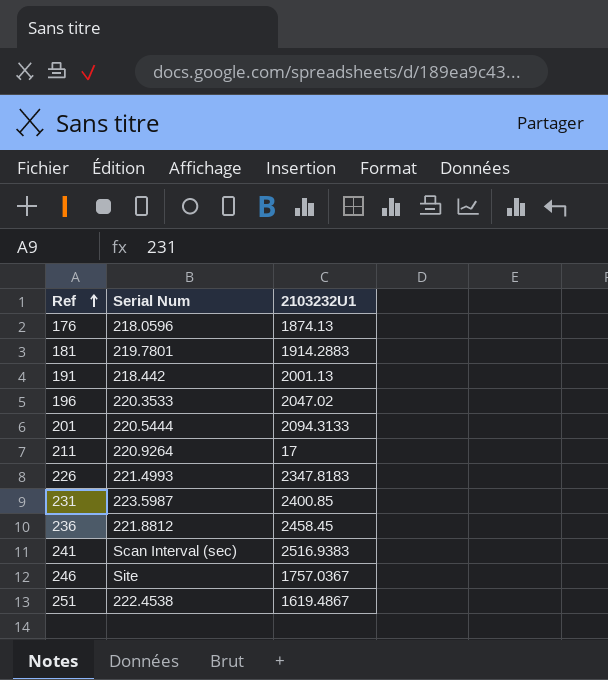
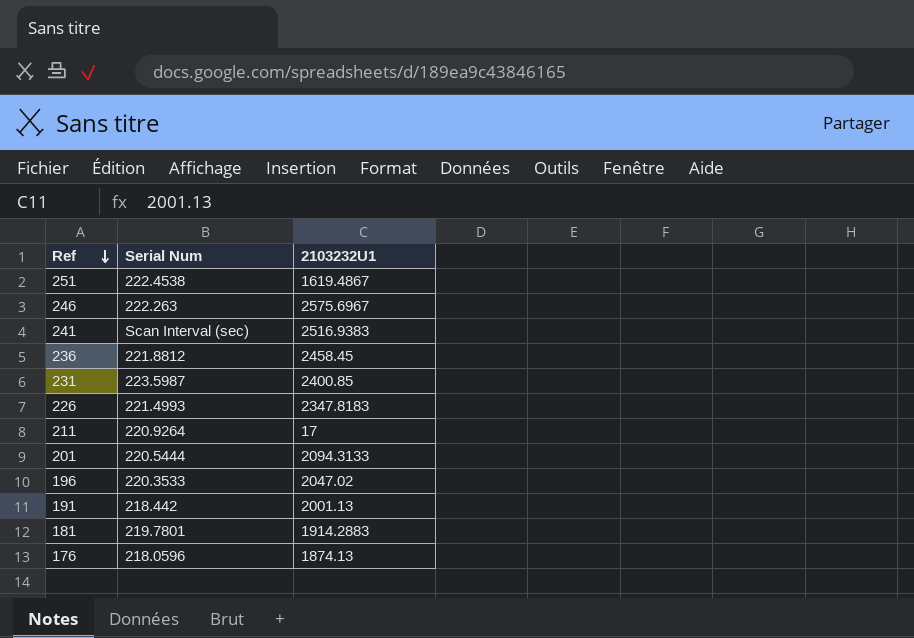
row order: Ref ascending -> Ref descending
246 | Serial Num: Site -> 222.263
246 | 2103232U1: 1757.0367 -> 2575.6967

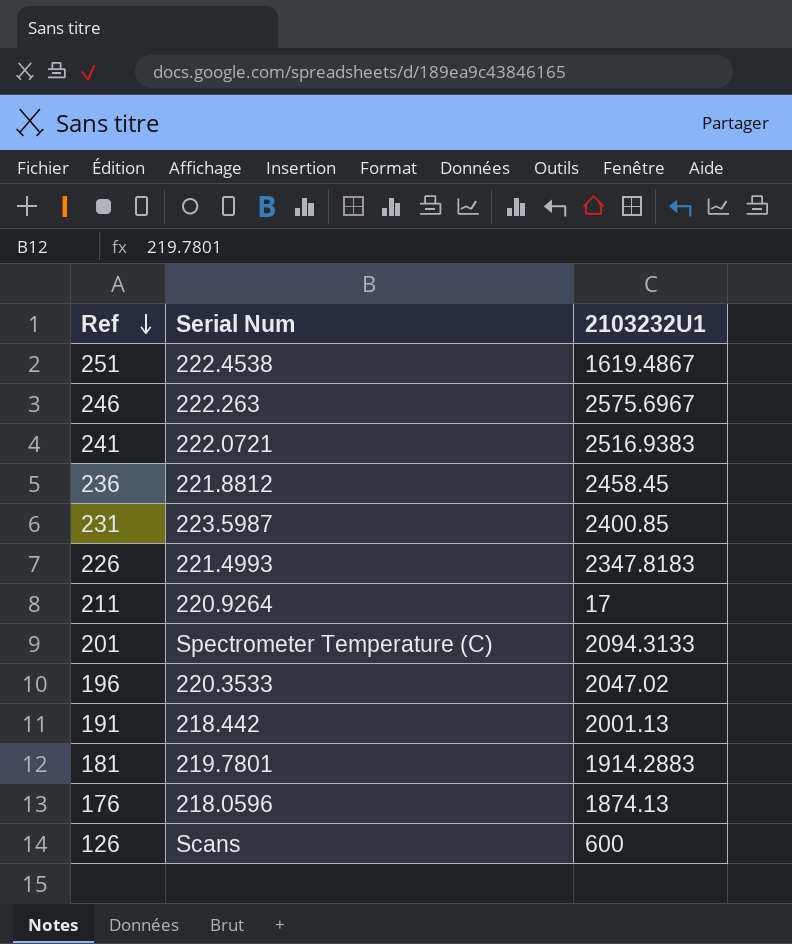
241 | Serial Num: Scan Interval (sec) -> 222.0721
201 | Serial Num: 220.5444 -> Spectrometer Temperature (C)
row 126: none -> Scans | 600

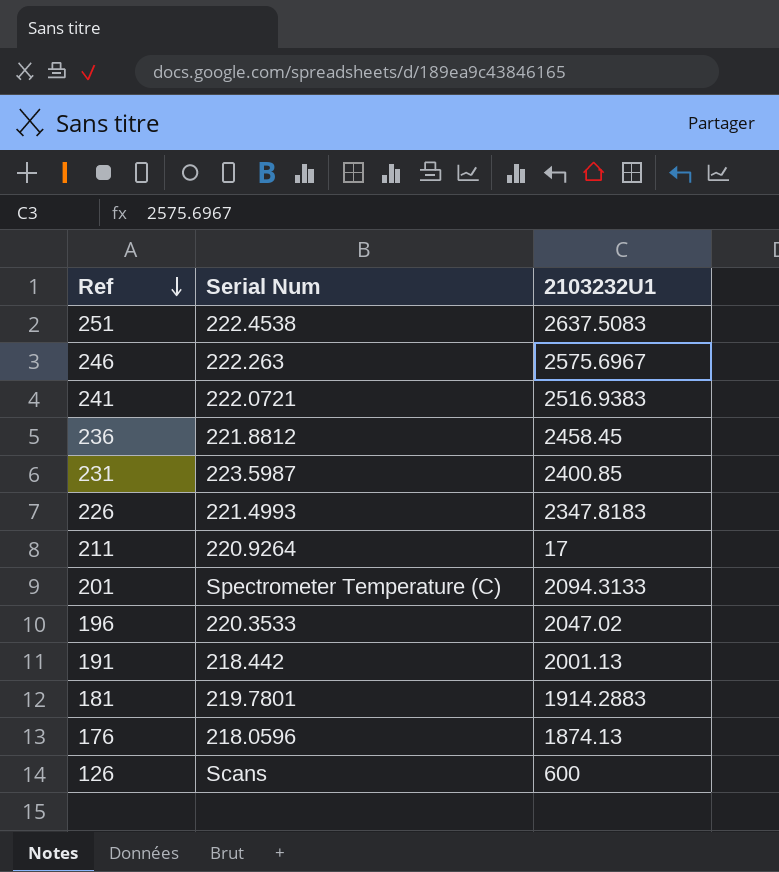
251 | 2103232U1: 1619.4867 -> 2637.5083

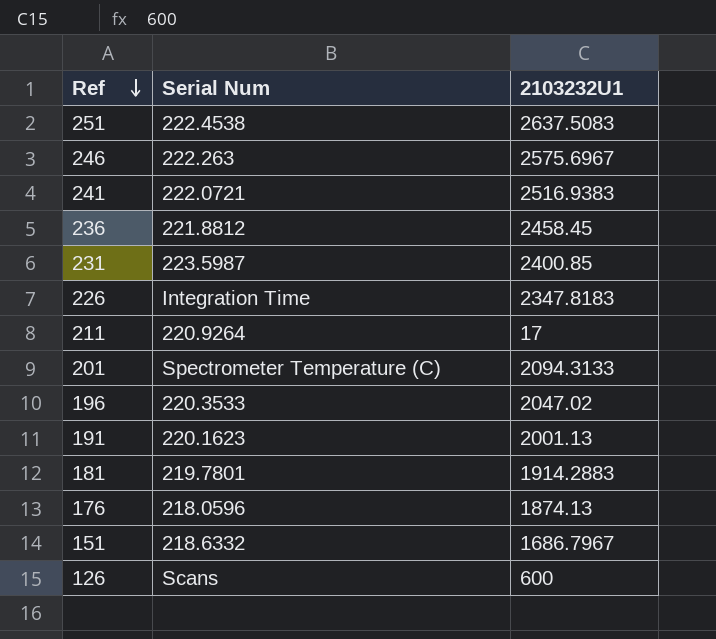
226 | Serial Num: 221.4993 -> Integration Time
191 | Serial Num: 218.442 -> 220.1623
row 151: none -> 218.6332 | 1686.7967

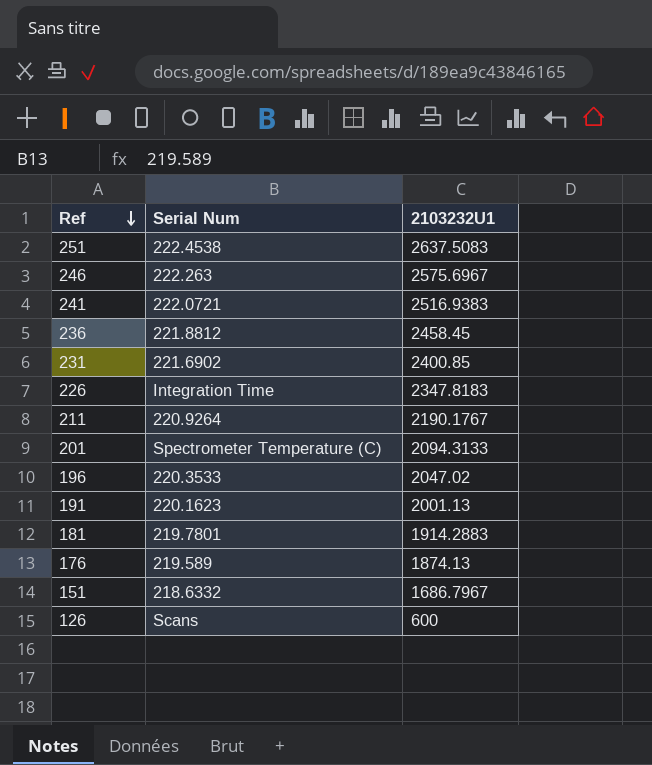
231 | Serial Num: 223.5987 -> 221.6902
211 | 2103232U1: 17 -> 2190.1767
176 | Serial Num: 218.0596 -> 219.589

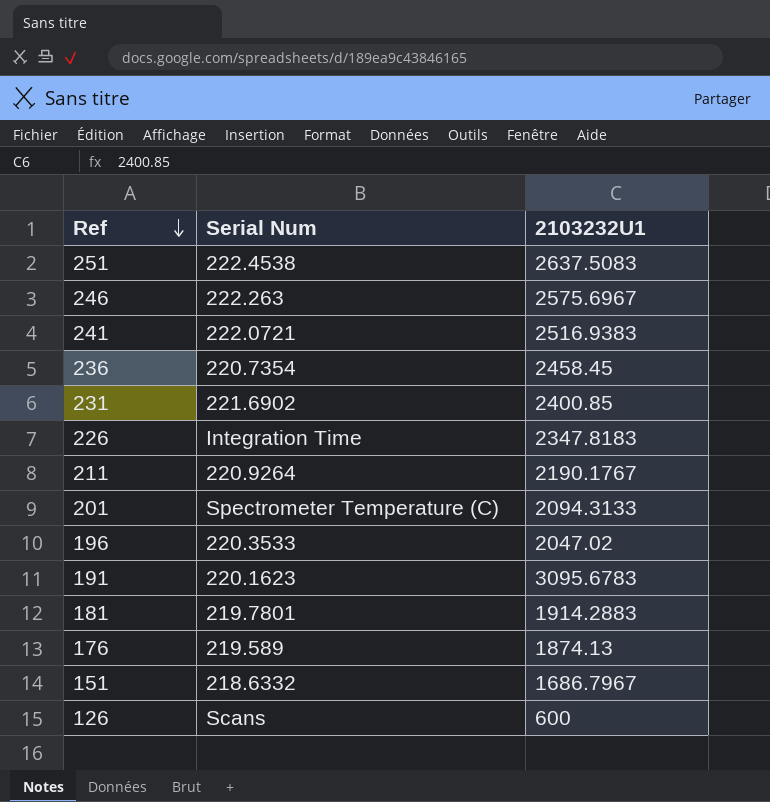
236 | Serial Num: 221.8812 -> 220.7354
191 | 2103232U1: 2001.13 -> 3095.6783

